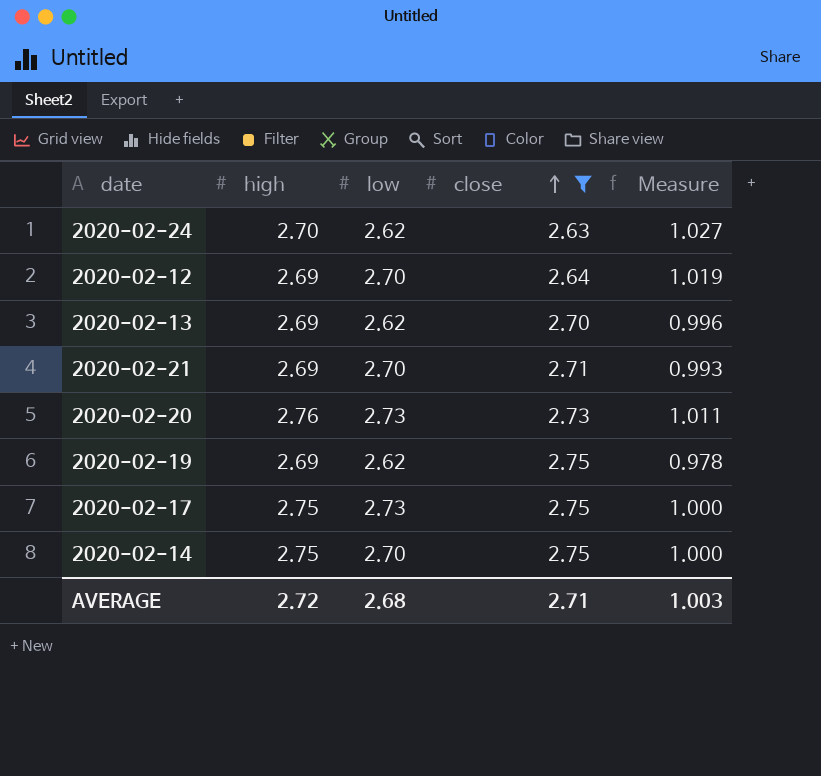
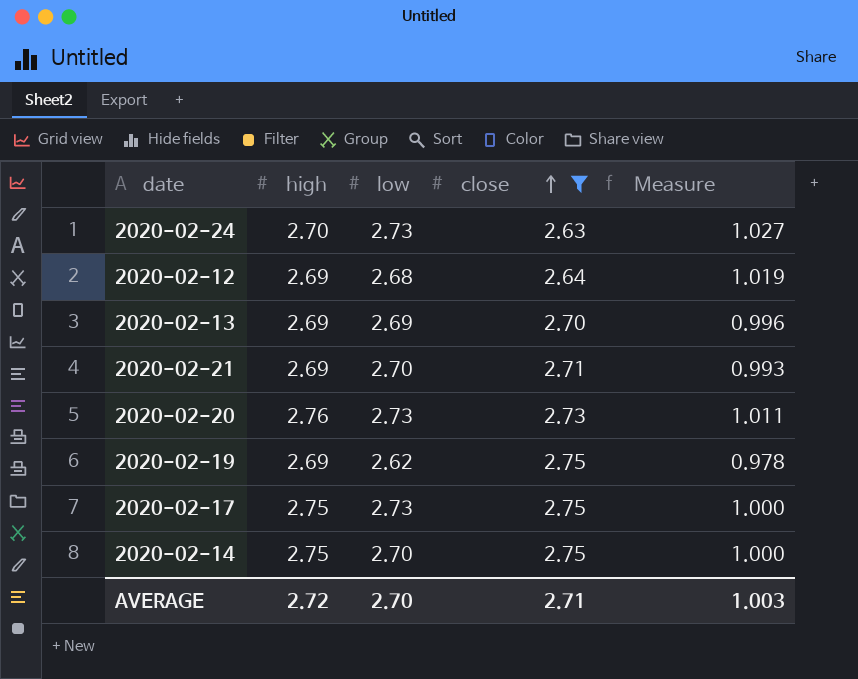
2020-02-24 | low: 2.62 -> 2.73
2020-02-12 | low: 2.70 -> 2.68
2020-02-13 | low: 2.62 -> 2.69
AVERAGE | low: 2.68 -> 2.70

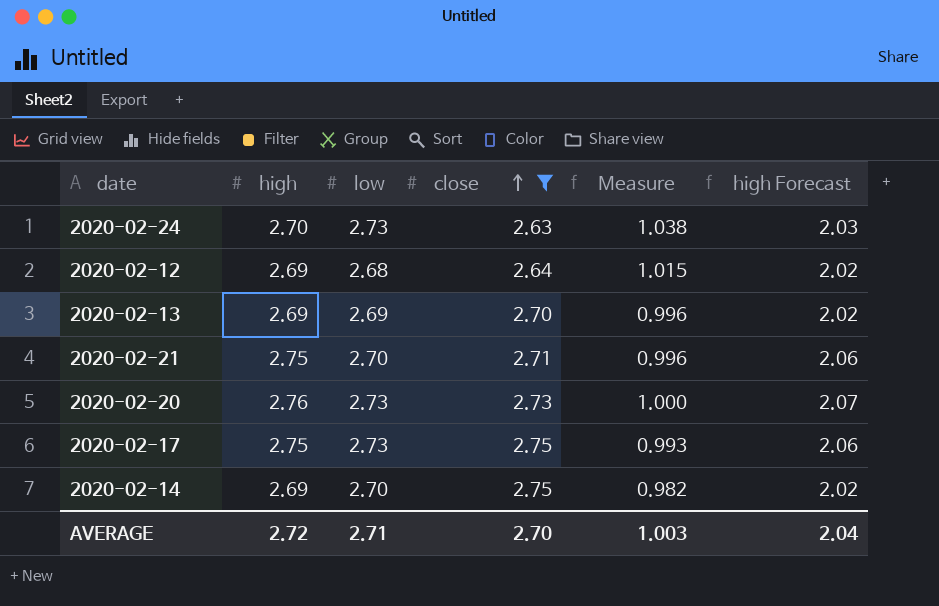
column Measure | formula: [high] / [close] -> [low] / [close]
column high Forecast | formula: none -> [high] * 0.75
row 2020-02-19: 2.69 | 2.62 | 2.75 | 0.978 -> none
2020-02-21 | high: 2.69 -> 2.75
2020-02-14 | high: 2.75 -> 2.69
AVERAGE | low: 2.70 -> 2.71
AVERAGE | close: 2.71 -> 2.70

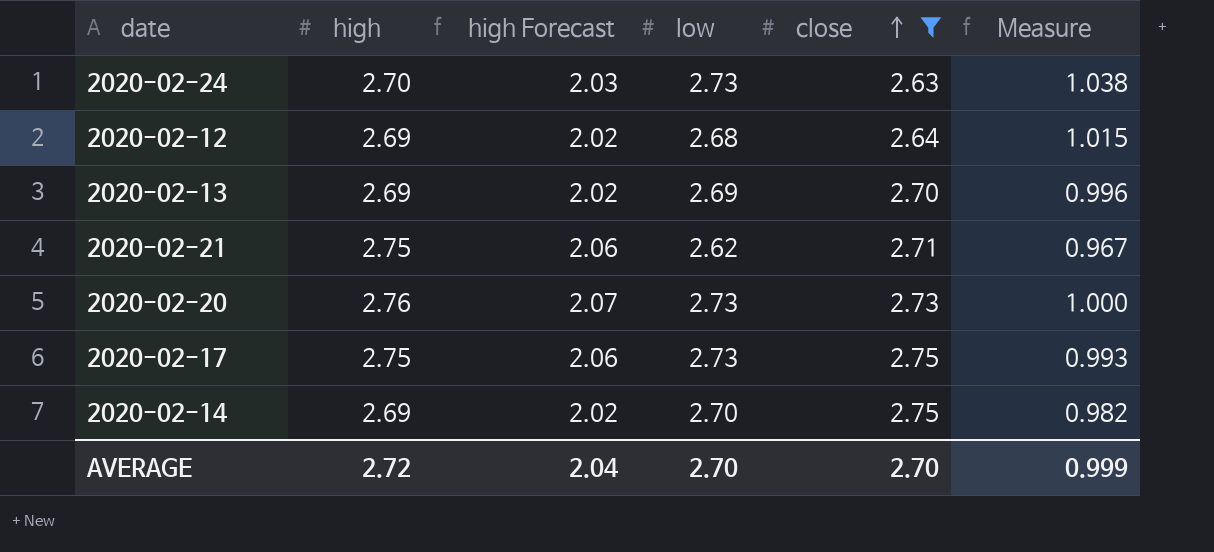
column high Forecast | position: 6 -> 3
2020-02-21 | low: 2.70 -> 2.62
2020-02-21 | Measure: 0.996 -> 0.967
AVERAGE | low: 2.71 -> 2.70
AVERAGE | Measure: 1.003 -> 0.999

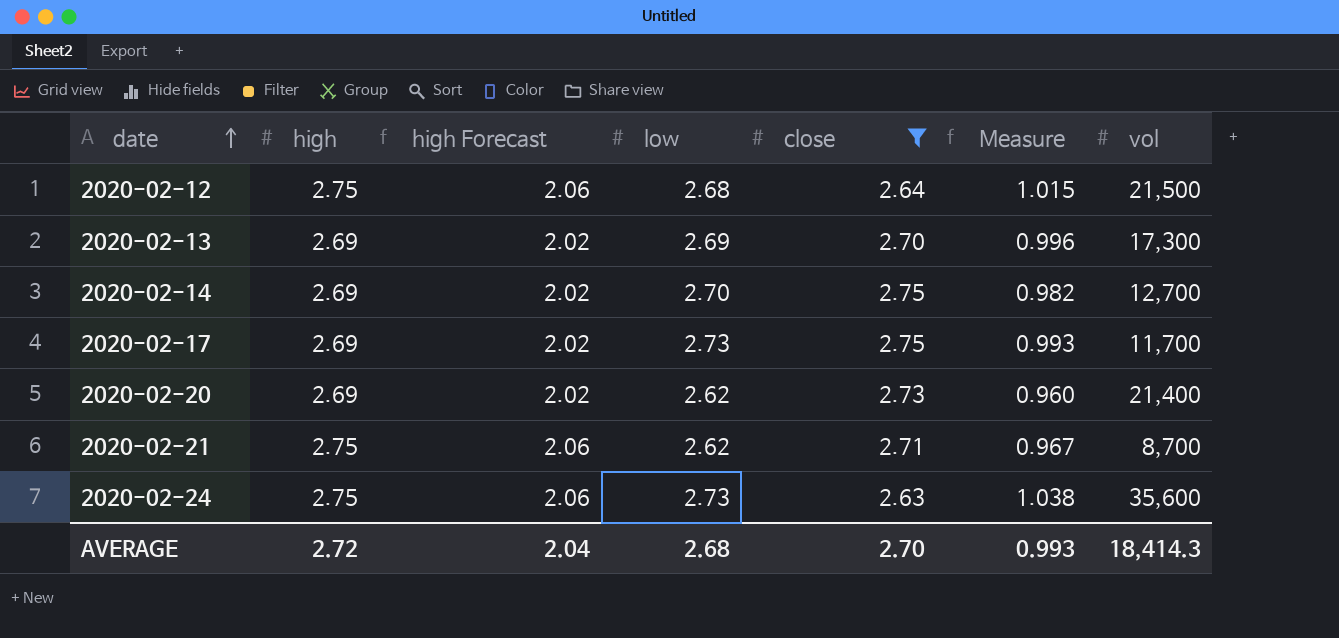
row order: close ascending -> date ascending
column vol | position: none -> 7
2020-02-12 | high: 2.69 -> 2.75
2020-02-12 | high Forecast: 2.02 -> 2.06
2020-02-17 | high: 2.75 -> 2.69
2020-02-17 | high Forecast: 2.06 -> 2.02
2020-02-20 | high: 2.76 -> 2.69
2020-02-20 | high Forecast: 2.07 -> 2.02
2020-02-20 | low: 2.73 -> 2.62
2020-02-20 | Measure: 1.000 -> 0.960
2020-02-24 | high: 2.70 -> 2.75
2020-02-24 | high Forecast: 2.03 -> 2.06
AVERAGE | low: 2.70 -> 2.68
AVERAGE | Measure: 0.999 -> 0.993

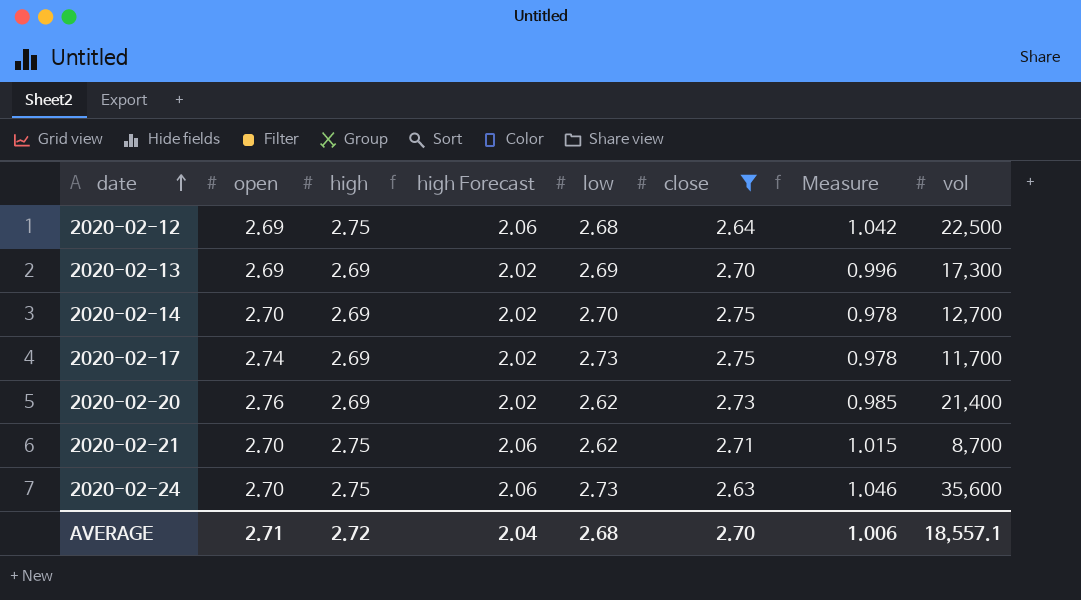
column open | position: none -> 2
column Measure | formula: [low] / [close] -> [high] / [close]
2020-02-12 | vol: 21,500 -> 22,500
AVERAGE | Measure: 0.993 -> 1.006
AVERAGE | vol: 18,414.3 -> 18,557.1

